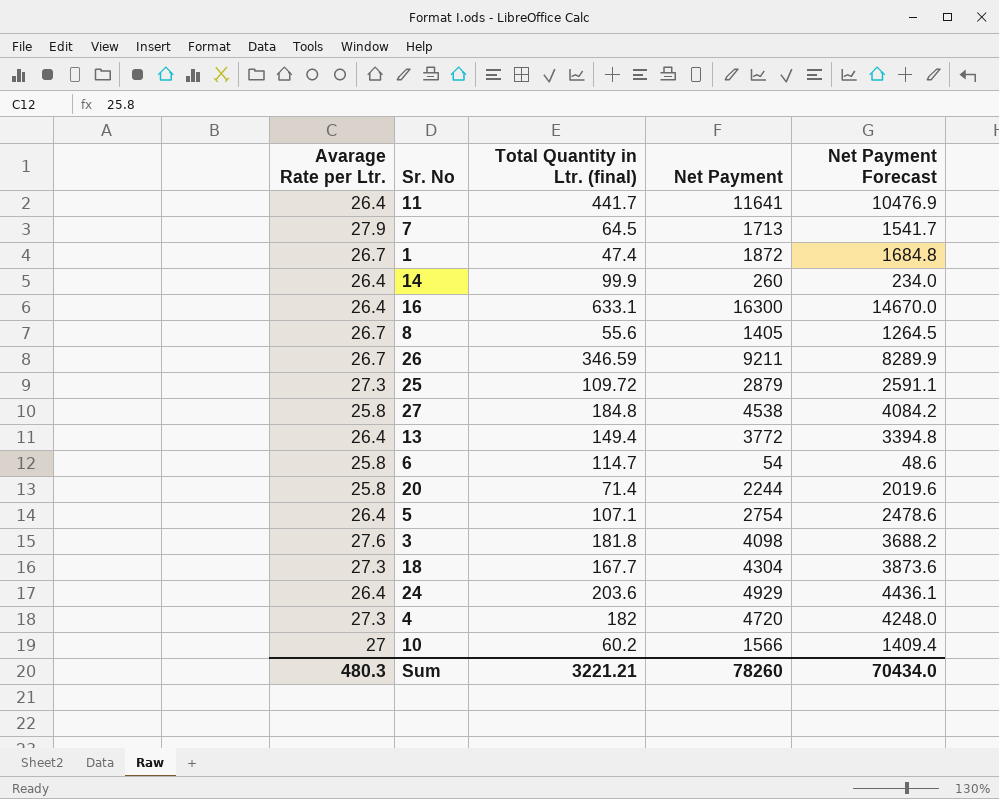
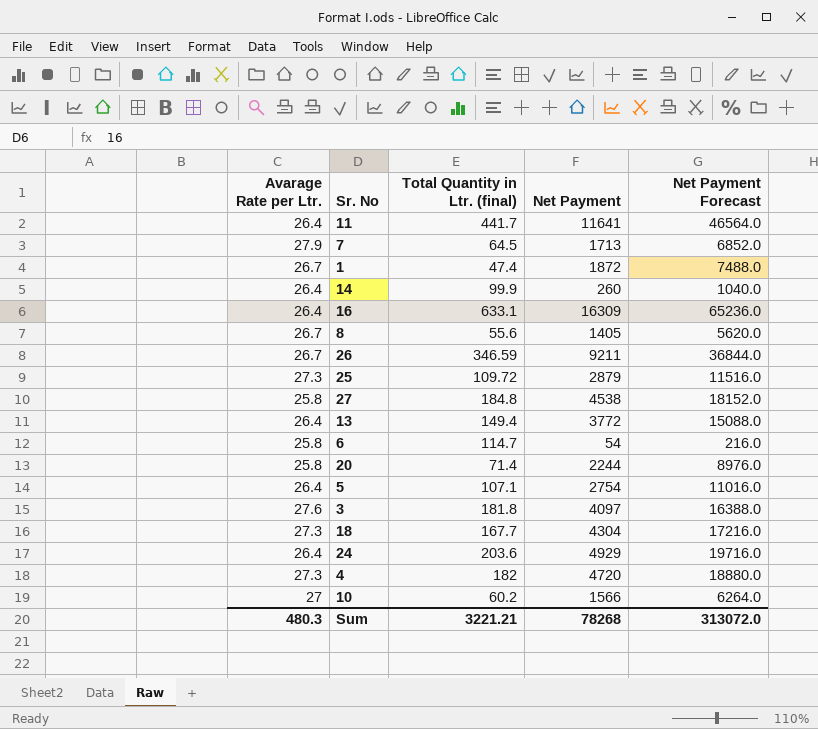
column Net Payment Forecast | formula: [Net Payment] * 0.9 -> [Net Payment] * 4
16 | Net Payment: 16300 -> 16309
3 | Net Payment: 4098 -> 4097
Sum | Net Payment: 78260 -> 78268
Sum | Net Payment Forecast: 70434.0 -> 313072.0

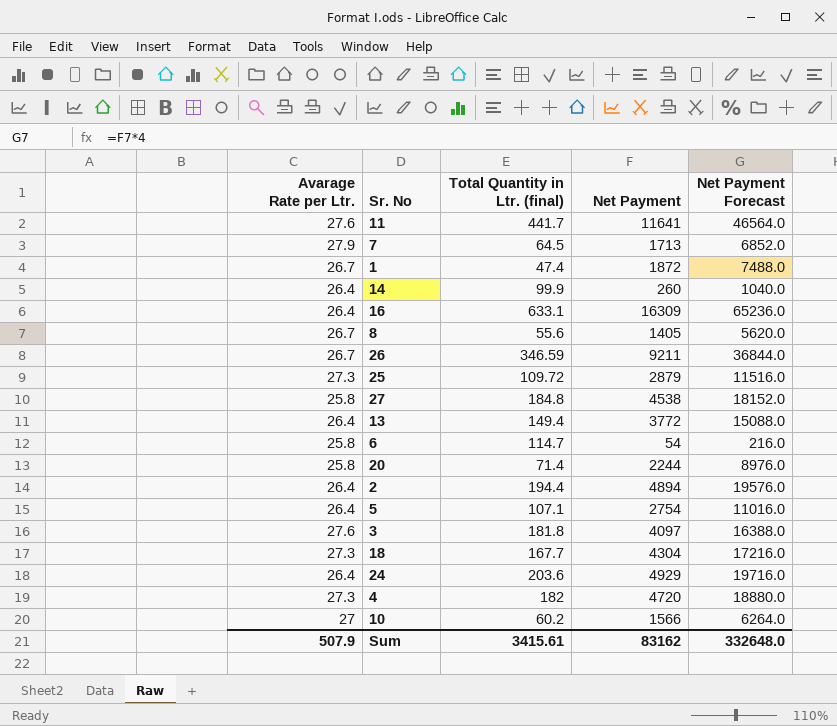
11 | Avarage Rate per Ltr.: 26.4 -> 27.6
row 2: none -> 26.4 | 194.4 | 4894 | 19576.0
Sum | Avarage Rate per Ltr.: 480.3 -> 507.9
Sum | Total Quantity in Ltr. (final): 3221.21 -> 3415.61
Sum | Net Payment: 78268 -> 83162
Sum | Net Payment Forecast: 313072.0 -> 332648.0

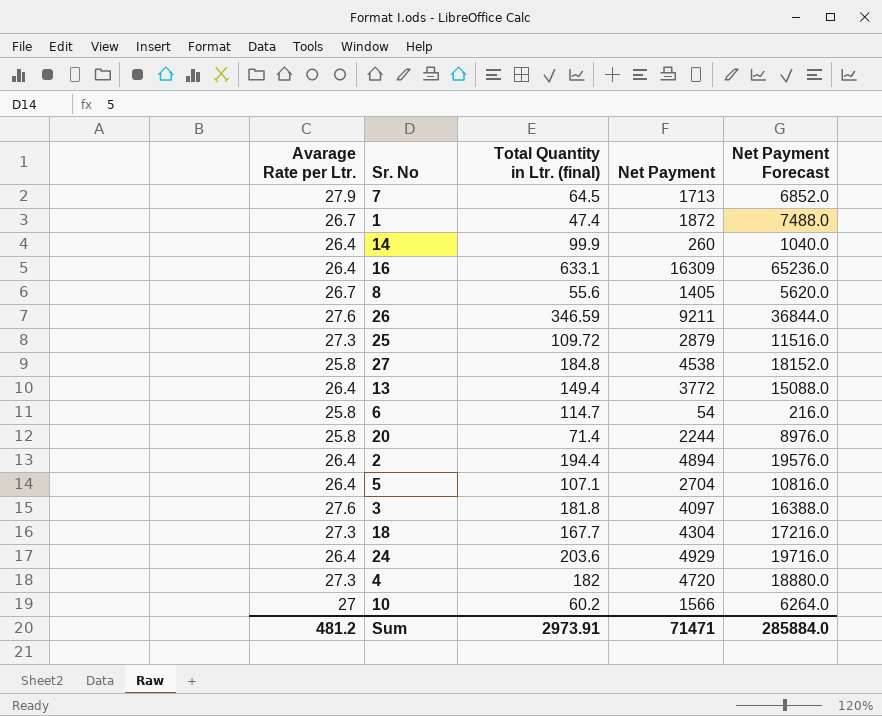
row 11: 27.6 | 441.7 | 11641 | 46564.0 -> none
26 | Avarage Rate per Ltr.: 26.7 -> 27.6
5 | Net Payment: 2754 -> 2704
5 | Net Payment Forecast: 11016.0 -> 10816.0
Sum | Avarage Rate per Ltr.: 507.9 -> 481.2
Sum | Total Quantity in Ltr. (final): 3415.61 -> 2973.91
Sum | Net Payment: 83162 -> 71471
Sum | Net Payment Forecast: 332648.0 -> 285884.0

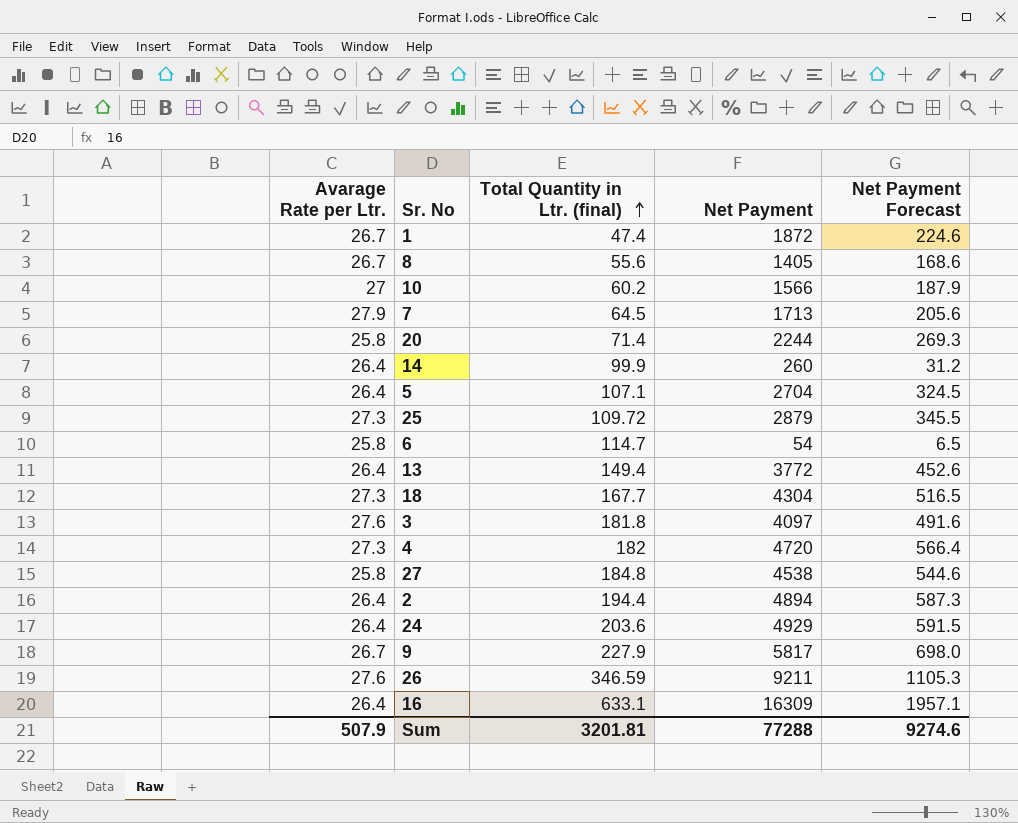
row order: none -> Total Quantity in Ltr. (final) ascending
column Net Payment Forecast | formula: [Net Payment] * 4 -> [Net Payment] * 0.12
row 9: none -> 26.7 | 227.9 | 5817 | 698.0
Sum | Avarage Rate per Ltr.: 481.2 -> 507.9
Sum | Total Quantity in Ltr. (final): 2973.91 -> 3201.81
Sum | Net Payment: 71471 -> 77288
Sum | Net Payment Forecast: 285884.0 -> 9274.6

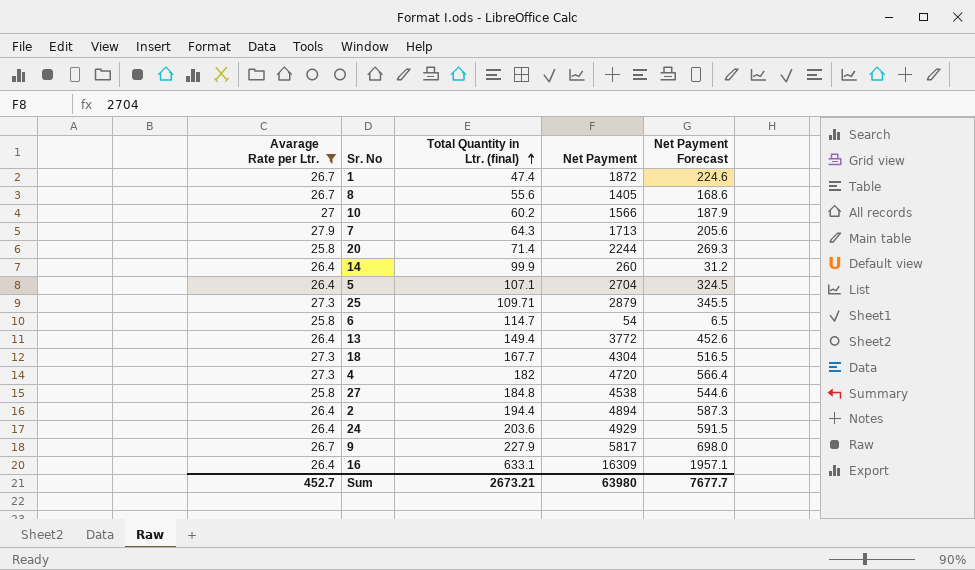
filter: none -> Avarage Rate per Ltr. != 27.6
7 | Total Quantity in Ltr. (final): 64.5 -> 64.3
25 | Total Quantity in Ltr. (final): 109.72 -> 109.71
Sum | Avarage Rate per Ltr.: 507.9 -> 452.7
Sum | Total Quantity in Ltr. (final): 3201.81 -> 2673.21
Sum | Net Payment: 77288 -> 63980
Sum | Net Payment Forecast: 9274.6 -> 7677.7

